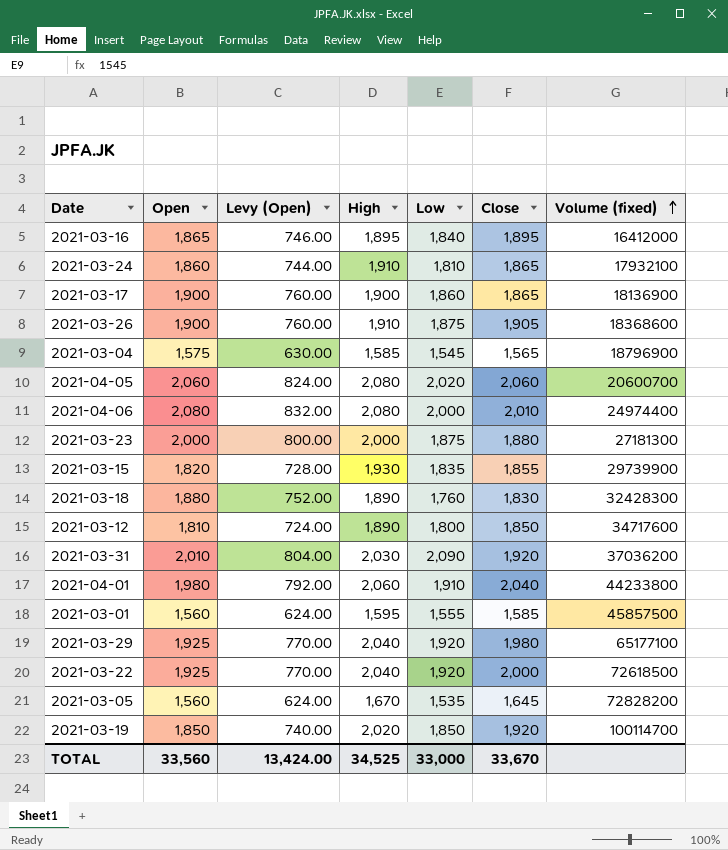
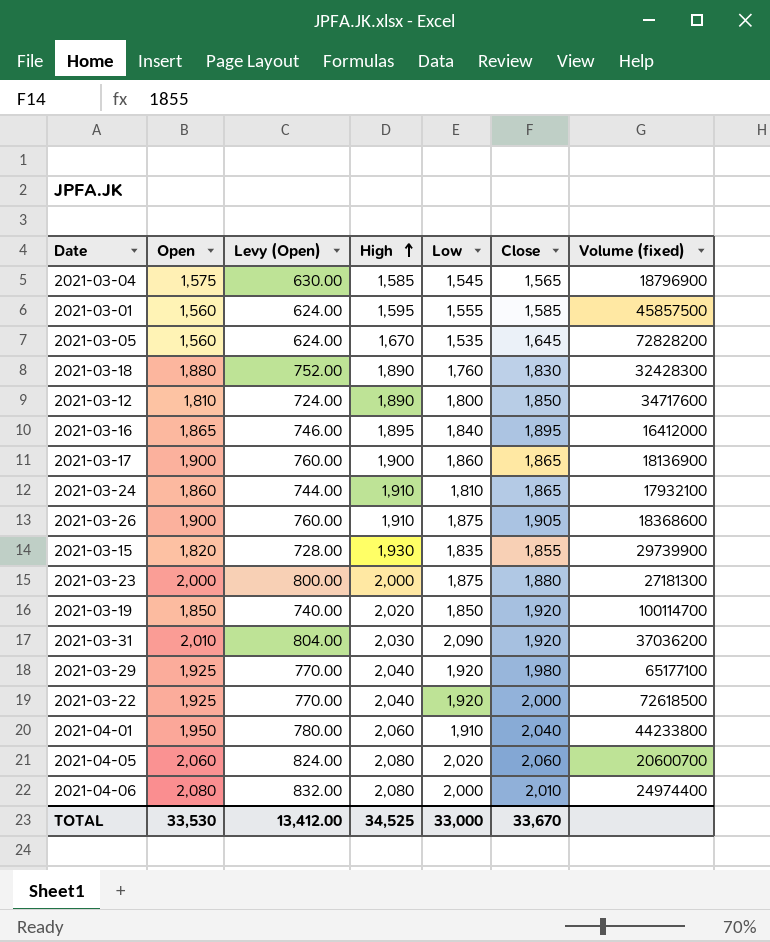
row order: Volume (fixed) ascending -> High ascending
2021-04-01 | Open: 1,980 -> 1,950
2021-04-01 | Levy (Open): 792.00 -> 780.00
TOTAL | Open: 33,560 -> 33,530
TOTAL | Levy (Open): 13,424.00 -> 13,412.00

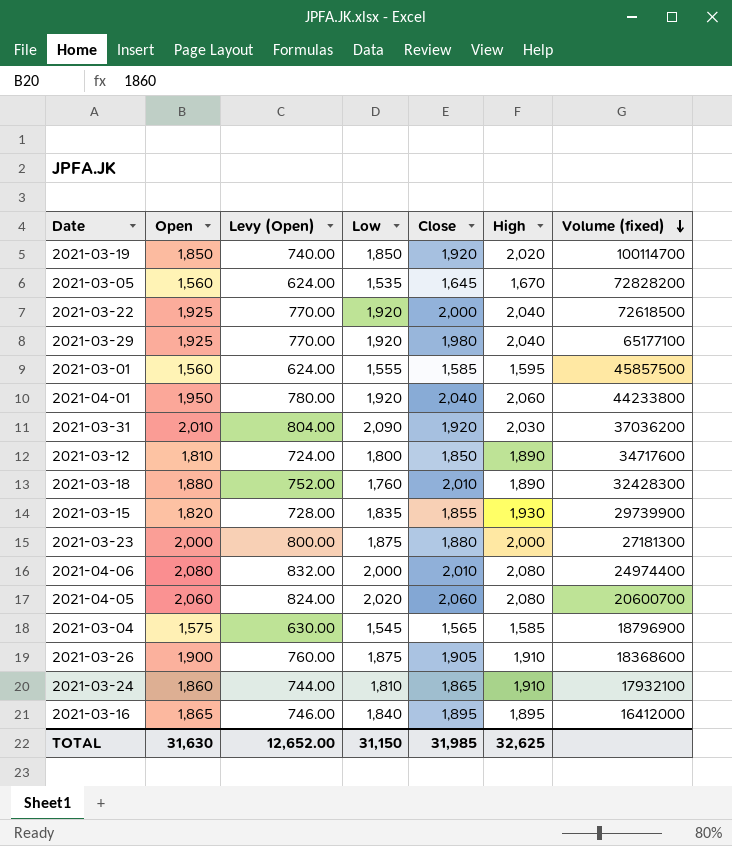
row order: High ascending -> Volume (fixed) descending
column High | position: 4 -> 6
row 2021-03-17: 1,900 | 760.00 | 1,900 | 1,860 | 1,865 | 18136900 -> none
2021-04-01 | Low: 1,910 -> 1,920
2021-03-18 | Close: 1,830 -> 2,010
TOTAL | Open: 33,530 -> 31,630
TOTAL | Levy (Open): 13,412.00 -> 12,652.00
TOTAL | Low: 33,000 -> 31,150
TOTAL | Close: 33,670 -> 31,985
TOTAL | High: 34,525 -> 32,625

